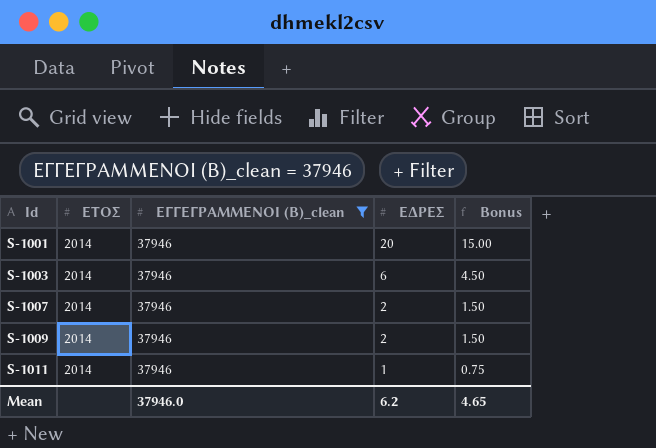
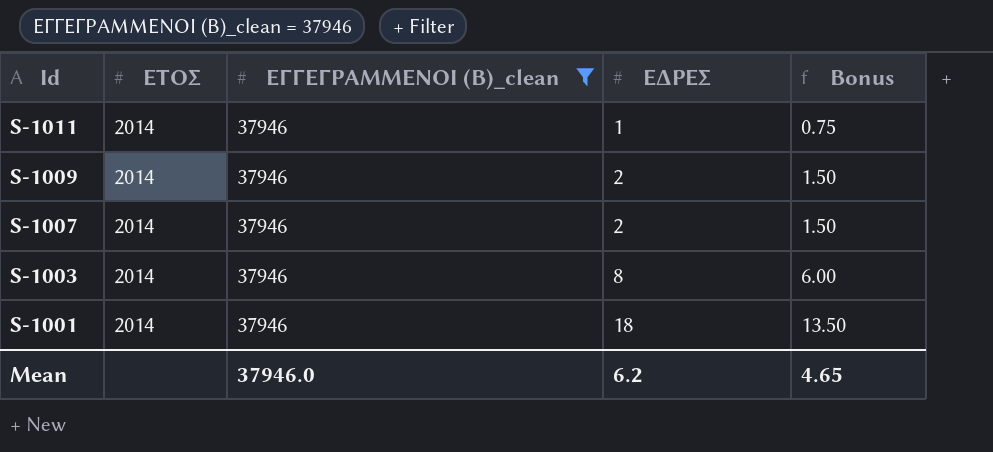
row order: Id ascending -> Id descending
S-1003 | ΕΔΡΕΣ: 6 -> 8
S-1003 | Bonus: 4.50 -> 6.00
S-1001 | ΕΔΡΕΣ: 20 -> 18
S-1001 | Bonus: 15.00 -> 13.50

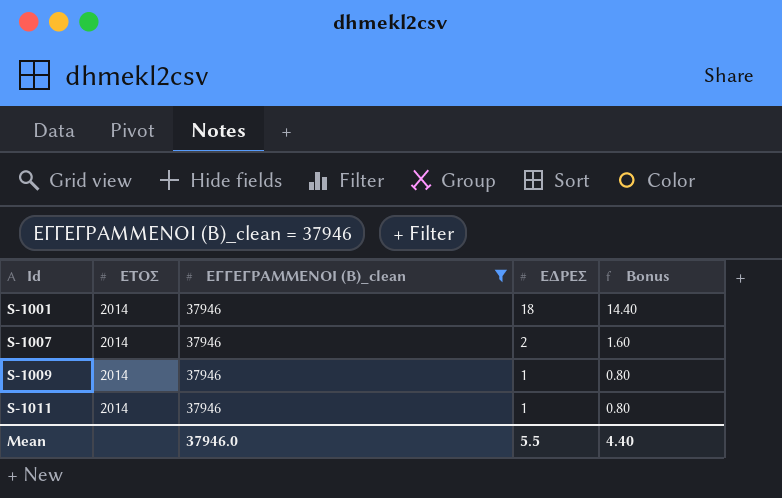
row order: Id descending -> Id ascending
column Bonus | formula: [ΕΔΡΕΣ] * 0.75 -> [ΕΔΡΕΣ] * 0.8
row S-1003: 2014 | 37946 | 8 | 6.00 -> none
S-1009 | ΕΔΡΕΣ: 2 -> 1
Mean | ΕΔΡΕΣ: 6.2 -> 5.5
Mean | Bonus: 4.65 -> 4.40

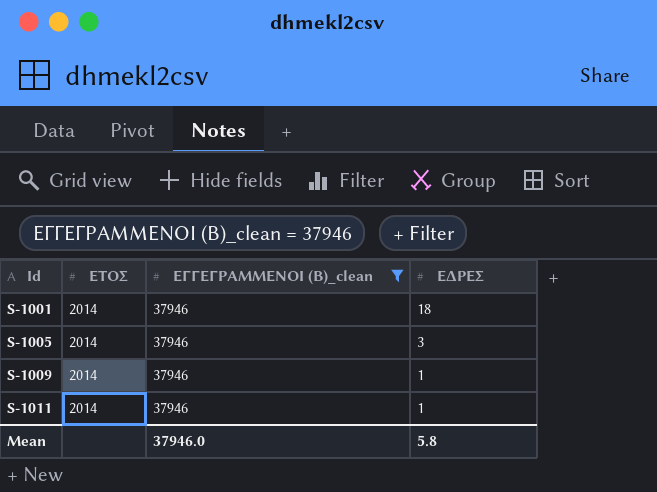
column Bonus | formula: [ΕΔΡΕΣ] * 0.8 -> none
row S-1007: 2014 | 37946 | 2 | 1.60 -> none
row S-1005: none -> 2014 | 37946 | 3
Mean | ΕΔΡΕΣ: 5.5 -> 5.8

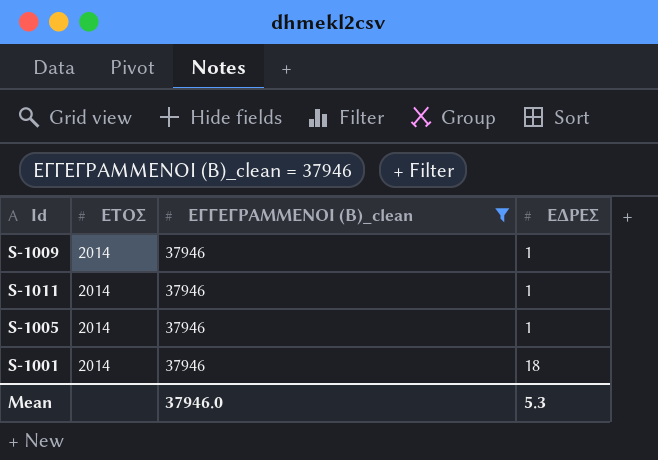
row order: Id ascending -> ΕΔΡΕΣ ascending
S-1005 | ΕΔΡΕΣ: 3 -> 1
Mean | ΕΔΡΕΣ: 5.8 -> 5.3

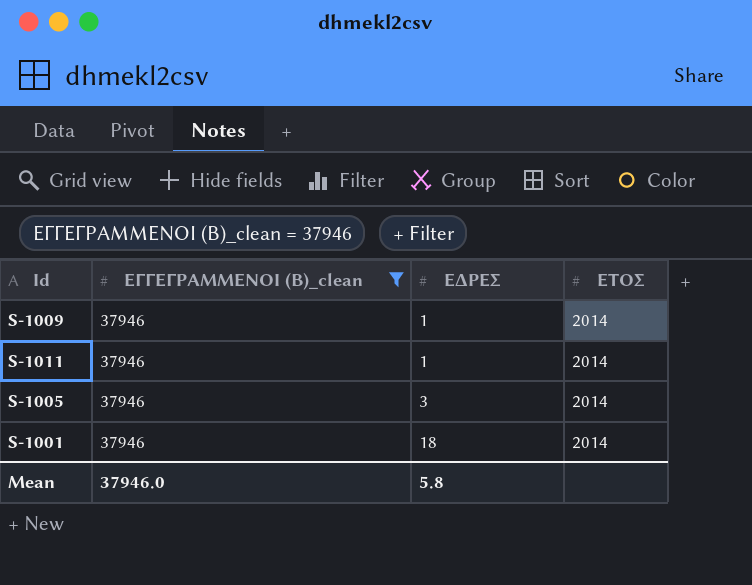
column ΕΤΟΣ | position: 2 -> 4
S-1005 | ΕΔΡΕΣ: 1 -> 3
Mean | ΕΔΡΕΣ: 5.3 -> 5.8

